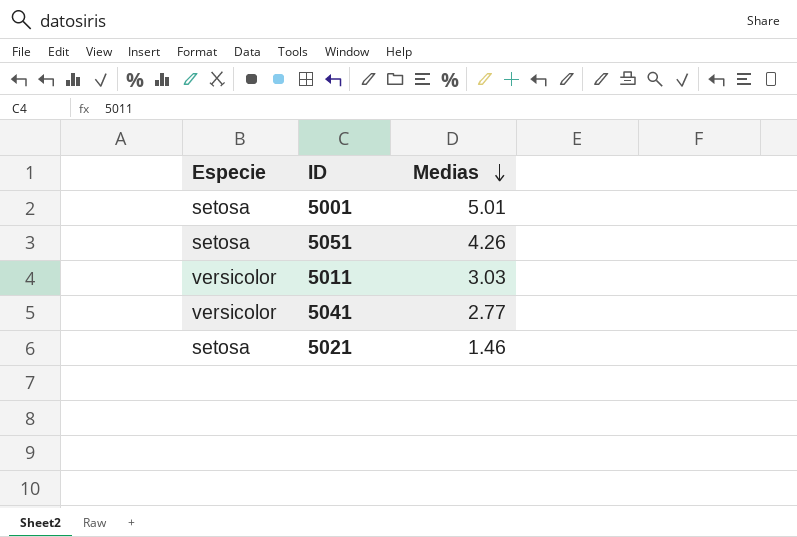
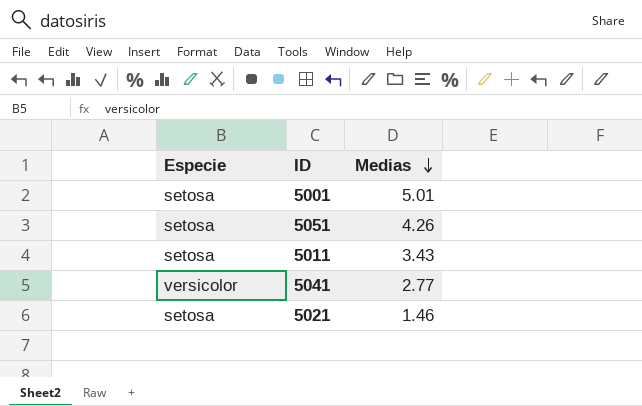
5011 | Especie: versicolor -> setosa
5011 | Medias: 3.03 -> 3.43

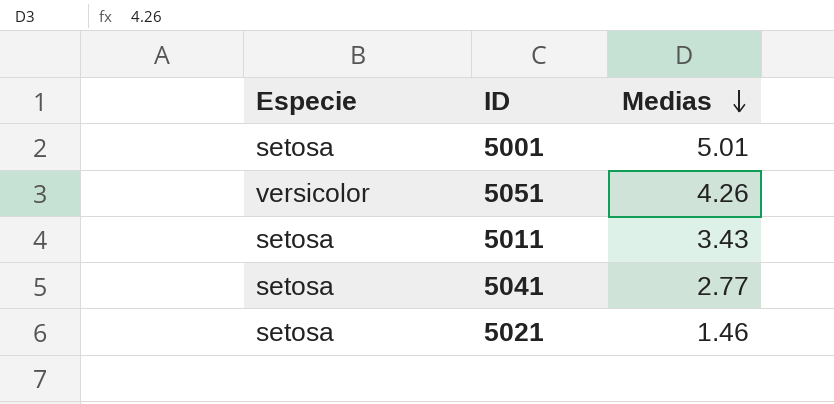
5051 | Especie: setosa -> versicolor
5041 | Especie: versicolor -> setosa

